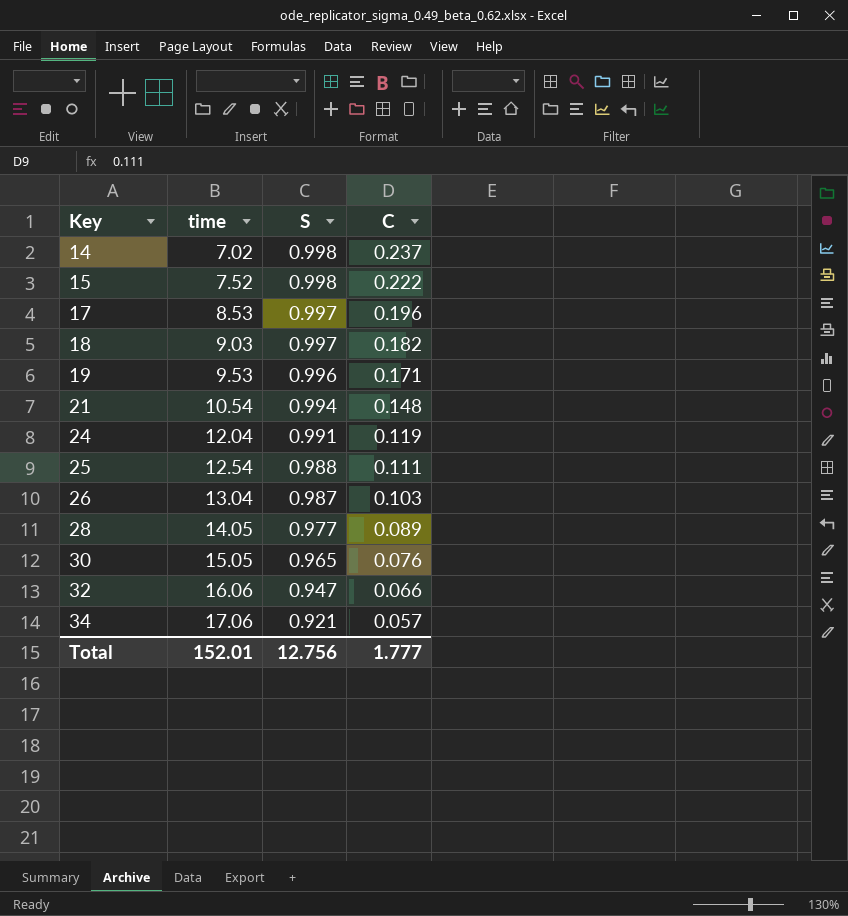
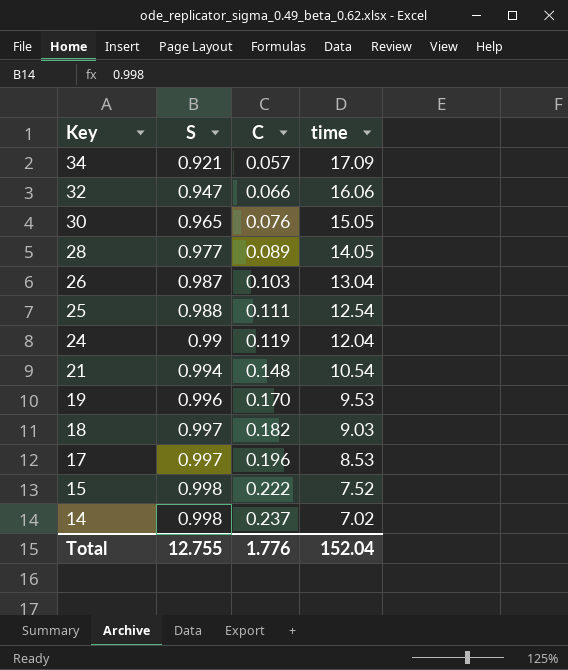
row order: Key ascending -> Key descending
column time | position: 2 -> 4
34 | time: 17.06 -> 17.09
24 | S: 0.991 -> 0.99
19 | C: 0.171 -> 0.170
Total | S: 12.756 -> 12.755
Total | C: 1.777 -> 1.776
Total | time: 152.01 -> 152.04

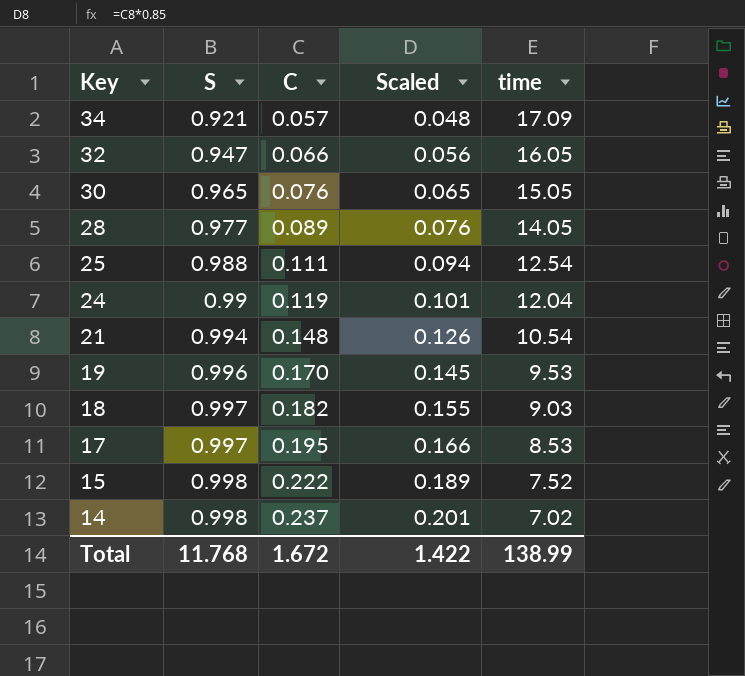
column Scaled | formula: none -> [C] * 0.85
row 26: 0.987 | 0.103 | 13.04 -> none
32 | time: 16.06 -> 16.05
17 | C: 0.196 -> 0.195
Total | S: 12.755 -> 11.768
Total | C: 1.776 -> 1.672
Total | time: 152.04 -> 138.99

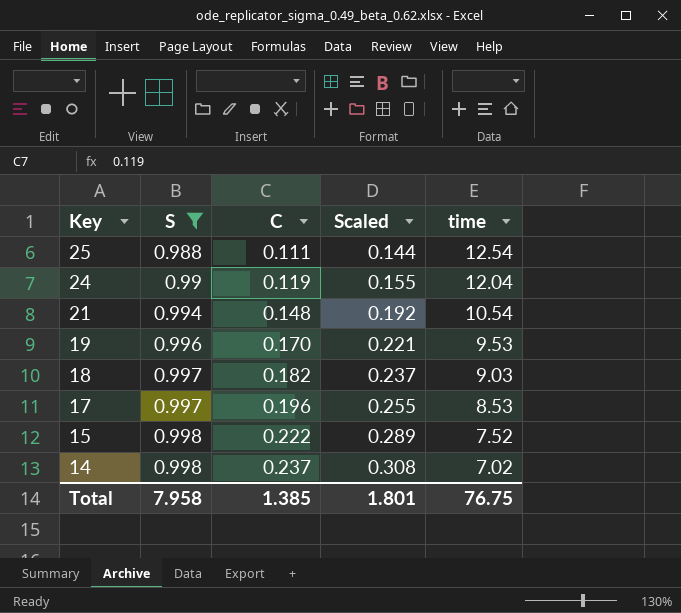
filter: none -> S >= 0.988
column Scaled | formula: [C] * 0.85 -> [C] * 1.3
17 | C: 0.195 -> 0.196
Total | S: 11.768 -> 7.958
Total | C: 1.672 -> 1.385
Total | Scaled: 1.422 -> 1.801
Total | time: 138.99 -> 76.75

